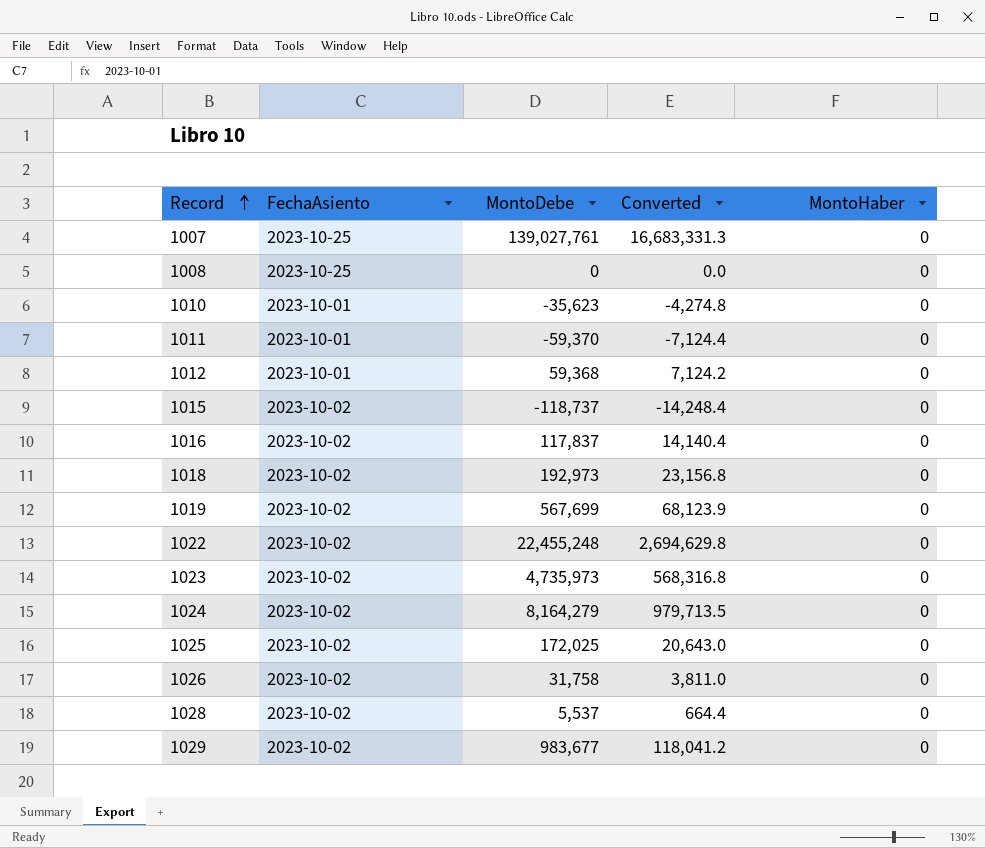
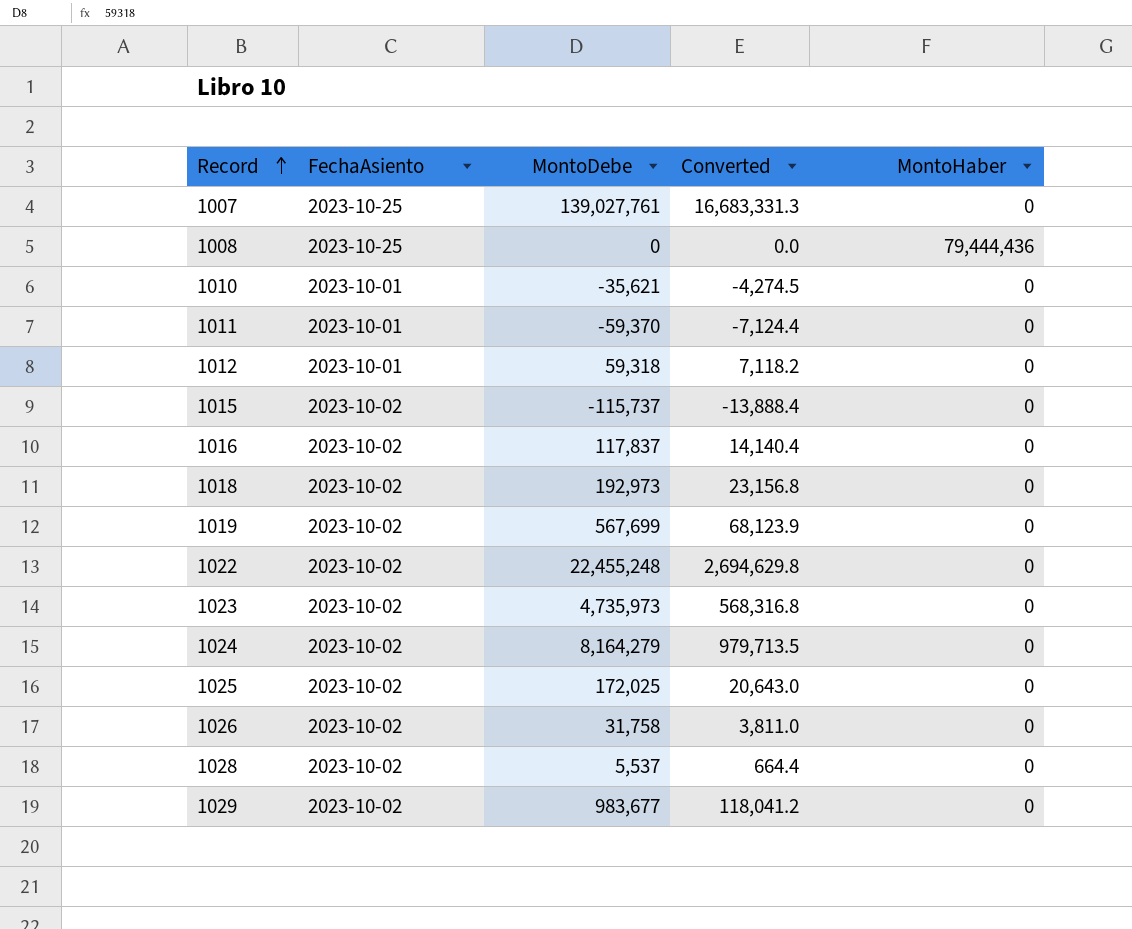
1008 | MontoHaber: 0 -> 79,444,436
1010 | MontoDebe: -35,623 -> -35,621
1010 | Converted: -4,274.8 -> -4,274.5
1012 | MontoDebe: 59,368 -> 59,318
1012 | Converted: 7,124.2 -> 7,118.2
1015 | MontoDebe: -118,737 -> -115,737
1015 | Converted: -14,248.4 -> -13,888.4

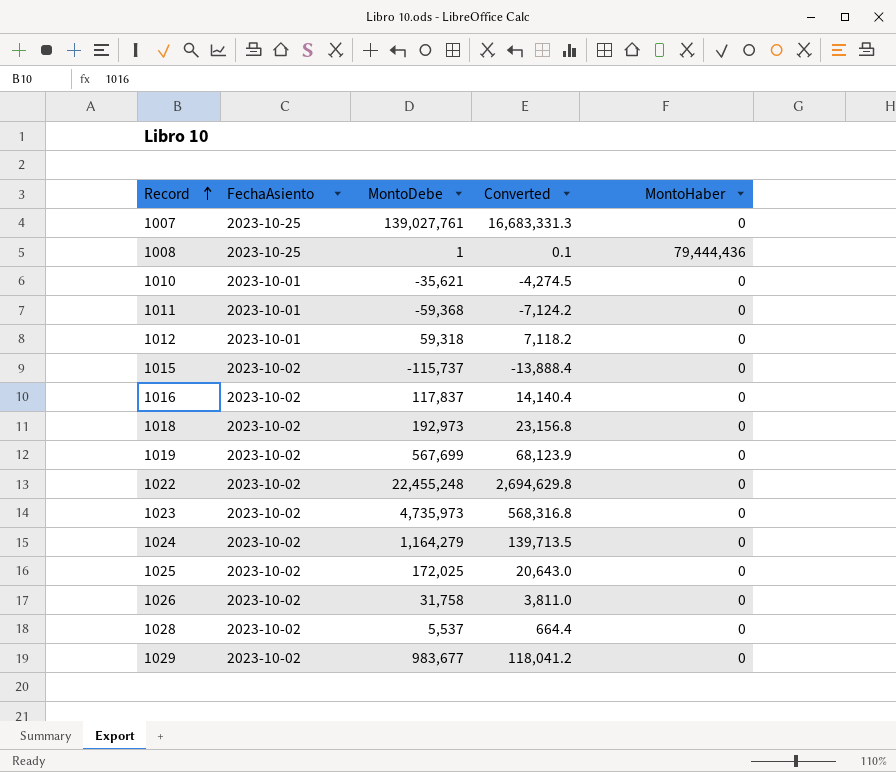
1008 | MontoDebe: 0 -> 1
1008 | Converted: 0.0 -> 0.1
1011 | MontoDebe: -59,370 -> -59,368
1011 | Converted: -7,124.4 -> -7,124.2
1024 | MontoDebe: 8,164,279 -> 1,164,279
1024 | Converted: 979,713.5 -> 139,713.5

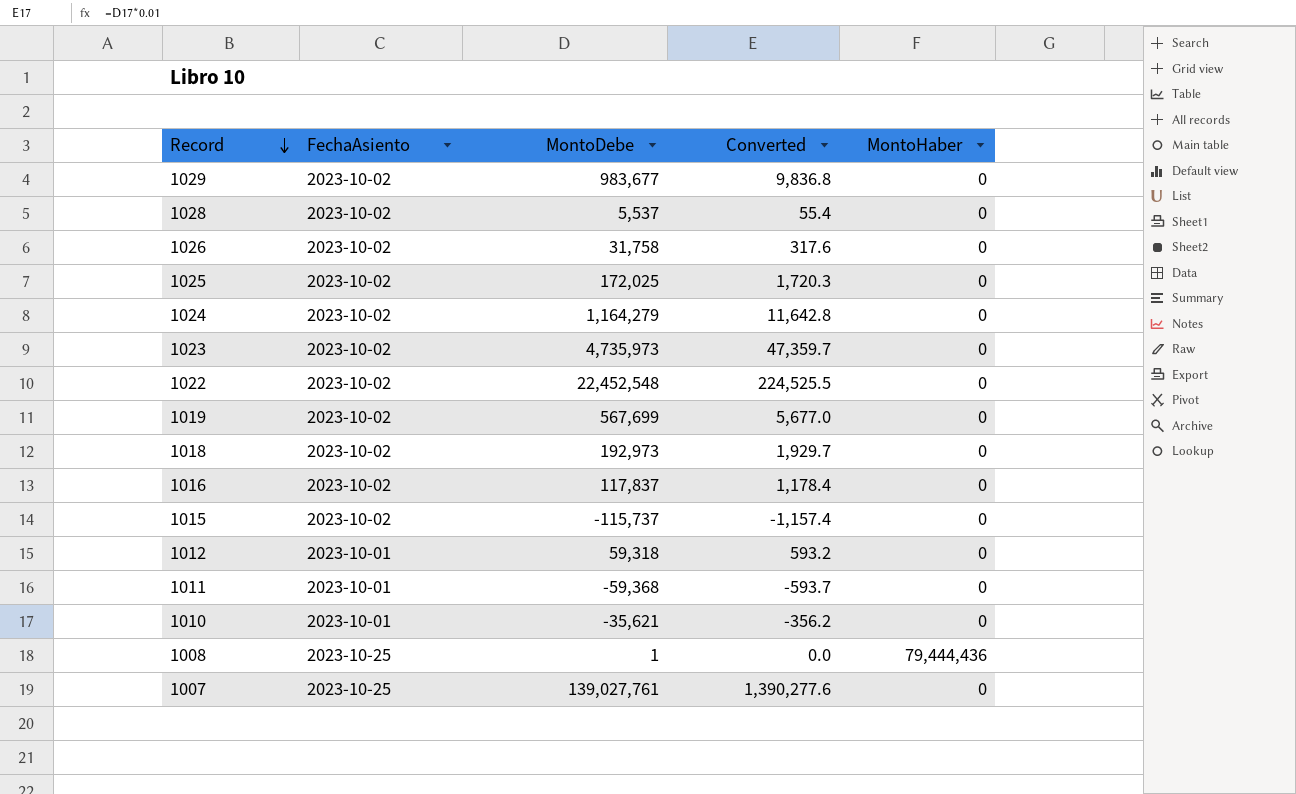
row order: Record ascending -> Record descending
column Converted | formula: [MontoDebe] * 0.12 -> [MontoDebe] * 0.01
1022 | MontoDebe: 22,455,248 -> 22,452,548

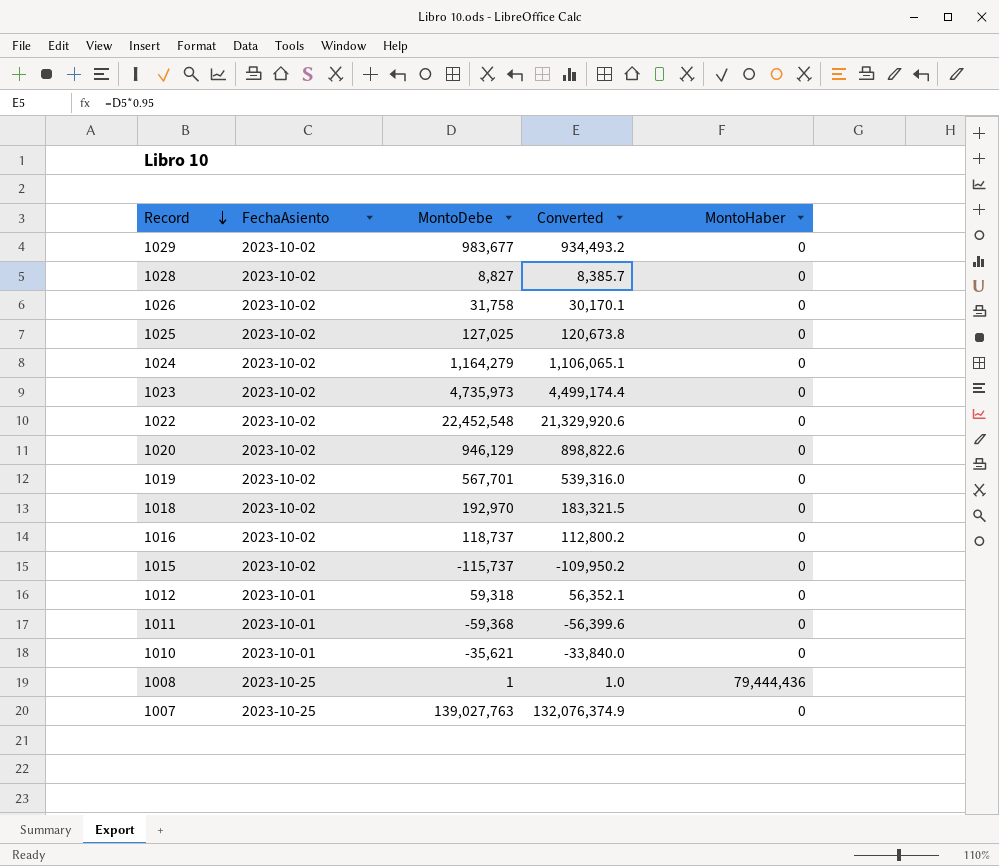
column Converted | formula: [MontoDebe] * 0.01 -> [MontoDebe] * 0.95
1028 | MontoDebe: 5,537 -> 8,827
1025 | MontoDebe: 172,025 -> 127,025
row 1020: none -> 2023-10-02 | 946,129 | 898,822.6 | 0
1019 | MontoDebe: 567,699 -> 567,701
1018 | MontoDebe: 192,973 -> 192,970
1016 | MontoDebe: 117,837 -> 118,737
1007 | MontoDebe: 139,027,761 -> 139,027,763

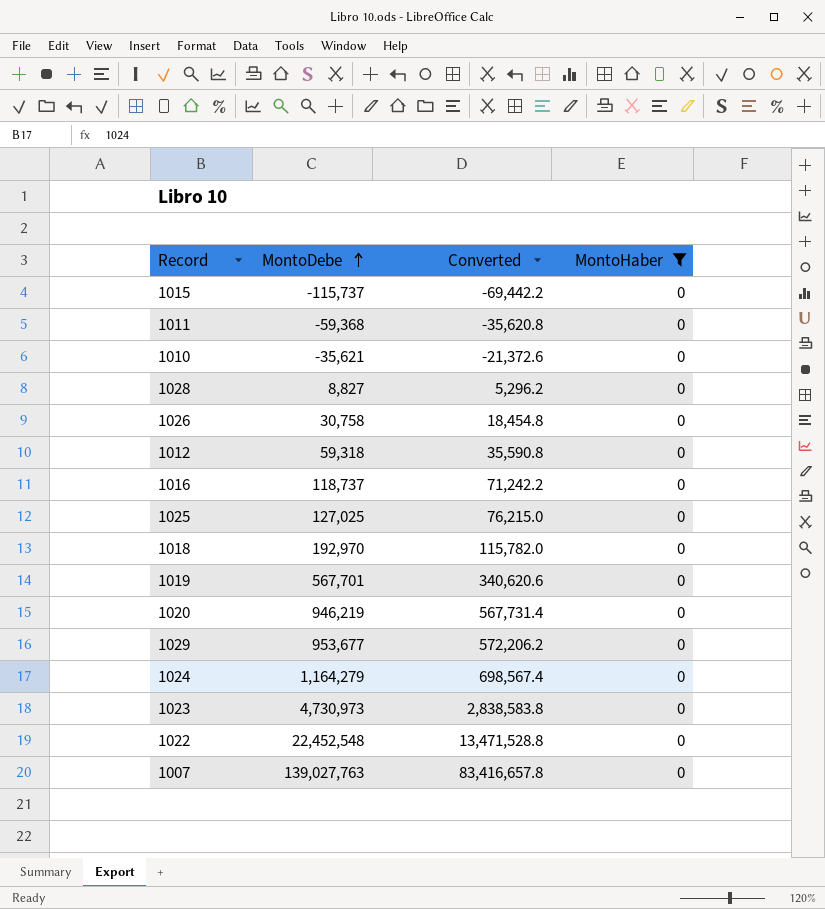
filter: none -> MontoHaber = 0
row order: Record descending -> MontoDebe ascending
column FechaAsiento | position: 2 -> none
column Converted | formula: [MontoDebe] * 0.95 -> [MontoDebe] * 0.6
1026 | MontoDebe: 31,758 -> 30,758
1020 | MontoDebe: 946,129 -> 946,219
1029 | MontoDebe: 983,677 -> 953,677
1023 | MontoDebe: 4,735,973 -> 4,730,973

